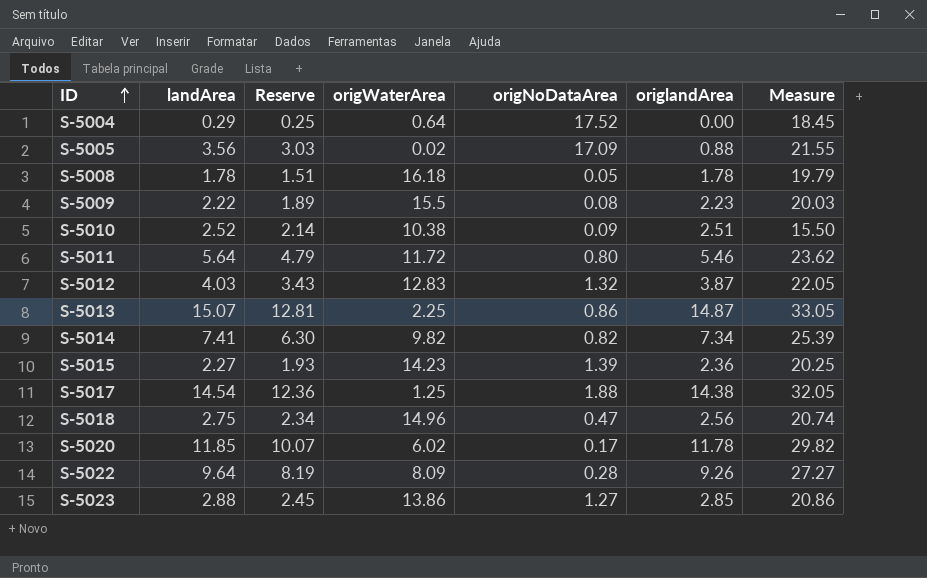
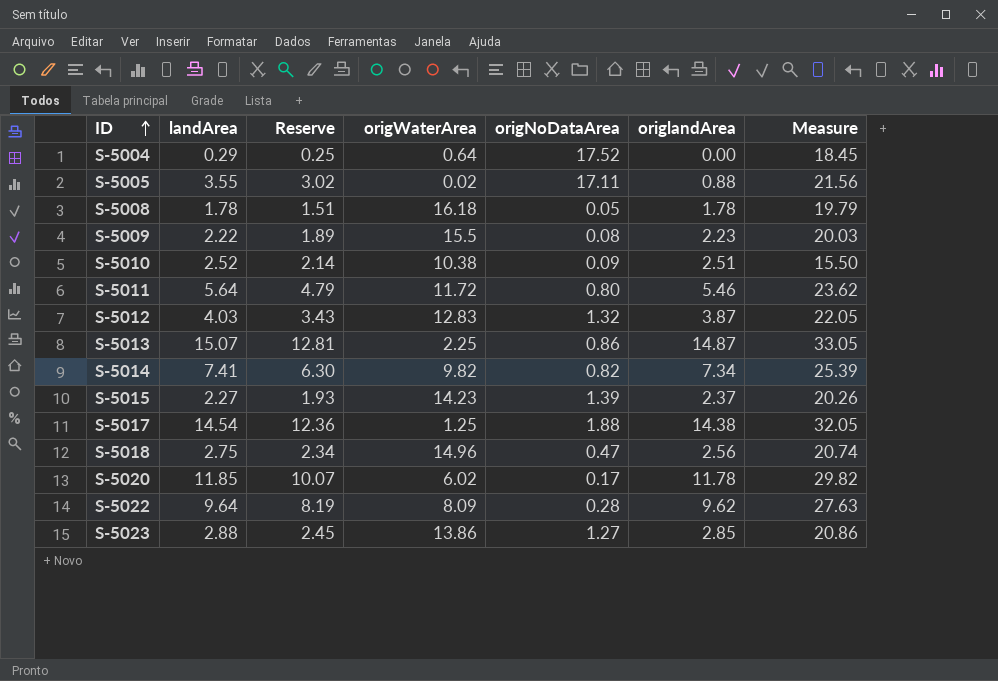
S-5005 | landArea: 3.56 -> 3.55
S-5005 | Reserve: 3.03 -> 3.02
S-5005 | origNoDataArea: 17.09 -> 17.11
S-5005 | Measure: 21.55 -> 21.56
S-5015 | origlandArea: 2.36 -> 2.37
S-5015 | Measure: 20.25 -> 20.26
S-5022 | origlandArea: 9.26 -> 9.62
S-5022 | Measure: 27.27 -> 27.63

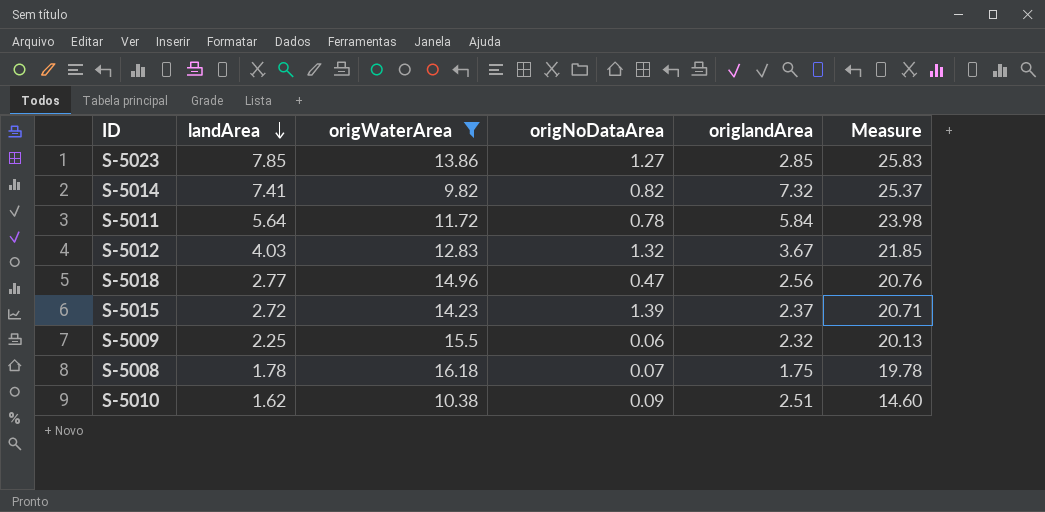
filter: none -> origWaterArea >= 9.82
row order: ID ascending -> landArea descending
column Reserve | formula: [landArea] * 0.85 -> none
S-5023 | landArea: 2.88 -> 7.85
S-5023 | Measure: 20.86 -> 25.83
S-5014 | origlandArea: 7.34 -> 7.32
S-5014 | Measure: 25.39 -> 25.37
S-5011 | origNoDataArea: 0.80 -> 0.78
S-5011 | origlandArea: 5.46 -> 5.84
S-5011 | Measure: 23.62 -> 23.98
S-5012 | origlandArea: 3.87 -> 3.67
S-5012 | Measure: 22.05 -> 21.85
S-5018 | landArea: 2.75 -> 2.77
S-5018 | Measure: 20.74 -> 20.76
S-5015 | landArea: 2.27 -> 2.72
S-5015 | Measure: 20.26 -> 20.71
S-5009 | landArea: 2.22 -> 2.25
S-5009 | origNoDataArea: 0.08 -> 0.06
S-5009 | origlandArea: 2.23 -> 2.32
S-5009 | Measure: 20.03 -> 20.13
S-5008 | origNoDataArea: 0.05 -> 0.07
S-5008 | origlandArea: 1.78 -> 1.75
S-5008 | Measure: 19.79 -> 19.78
S-5010 | landArea: 2.52 -> 1.62
S-5010 | Measure: 15.50 -> 14.60

